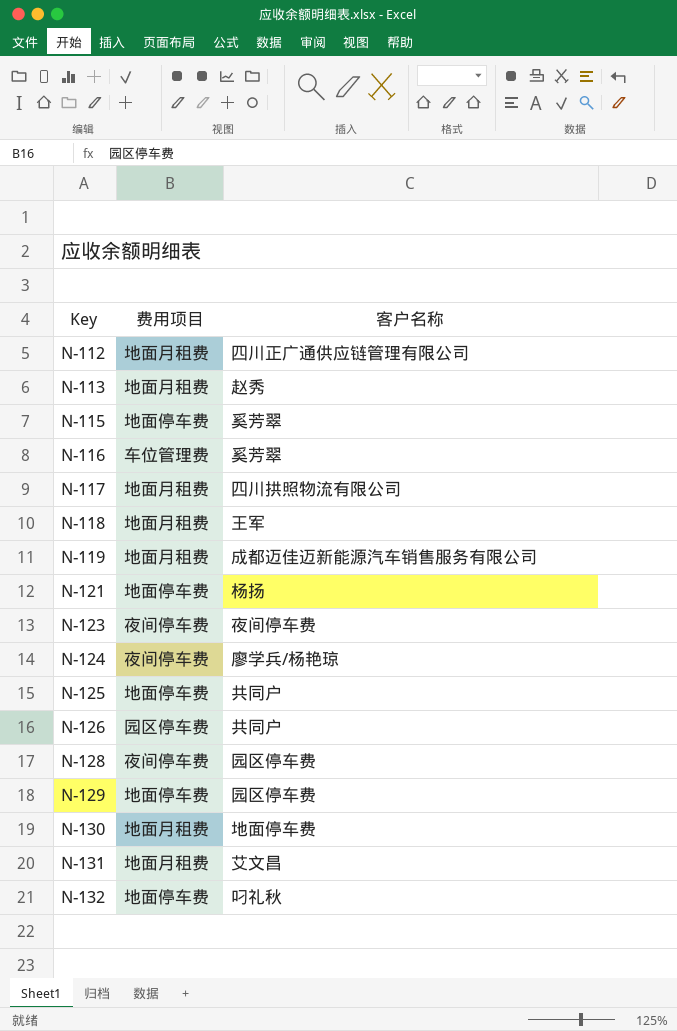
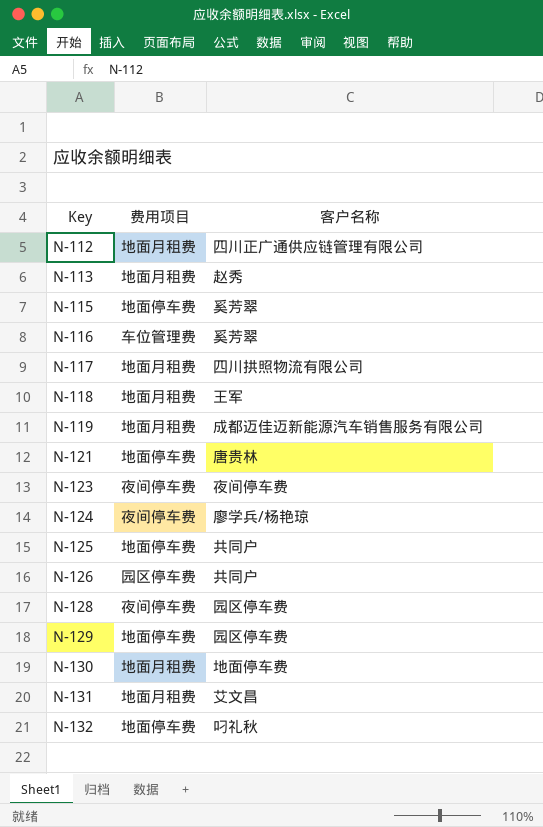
N-121 | 客户名称: 杨扬 -> 唐贵林

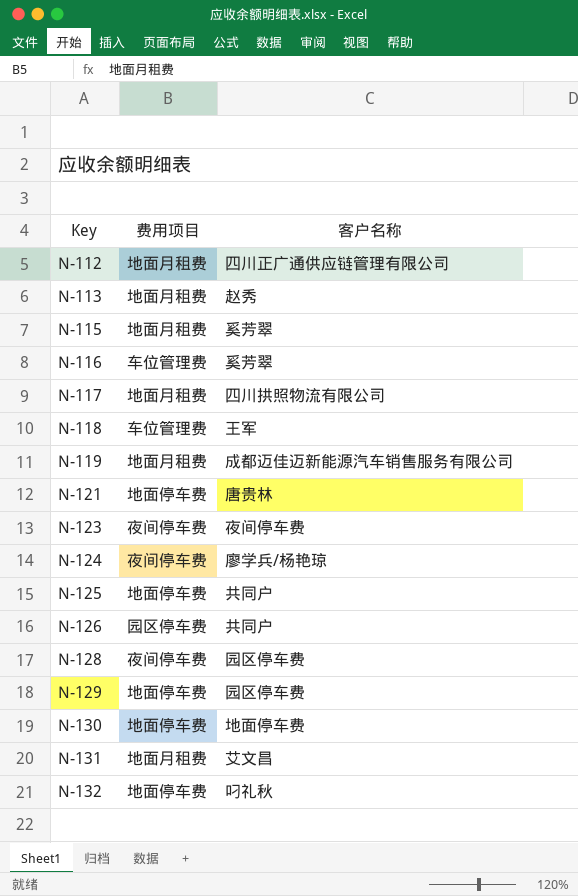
N-115 | 费用项目: 地面停车费 -> 地面月租费
N-118 | 费用项目: 地面月租费 -> 车位管理费
N-130 | 费用项目: 地面月租费 -> 地面停车费

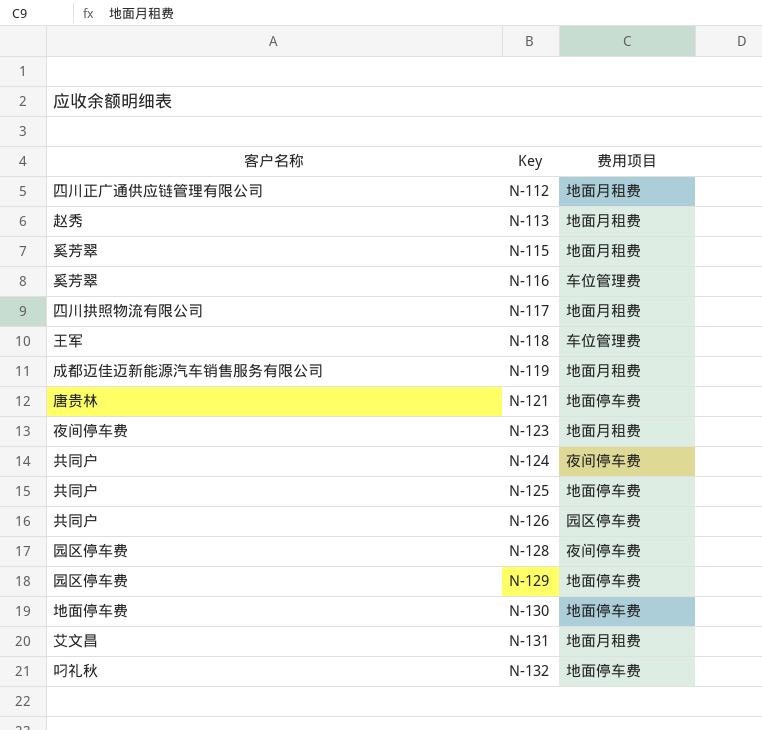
column 客户名称 | position: 3 -> 1
N-123 | 费用项目: 夜间停车费 -> 地面月租费
N-124 | 客户名称: 廖学兵/杨艳琼 -> 共同户

